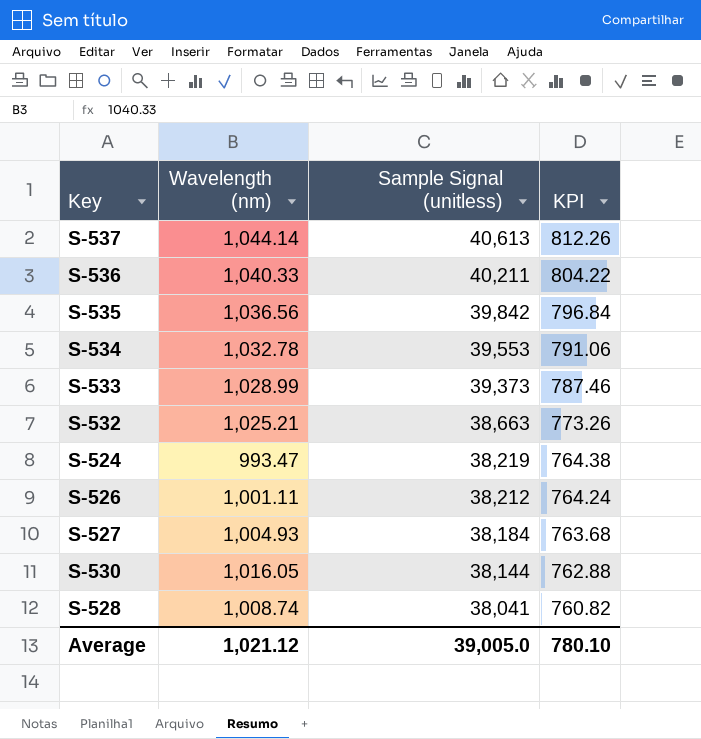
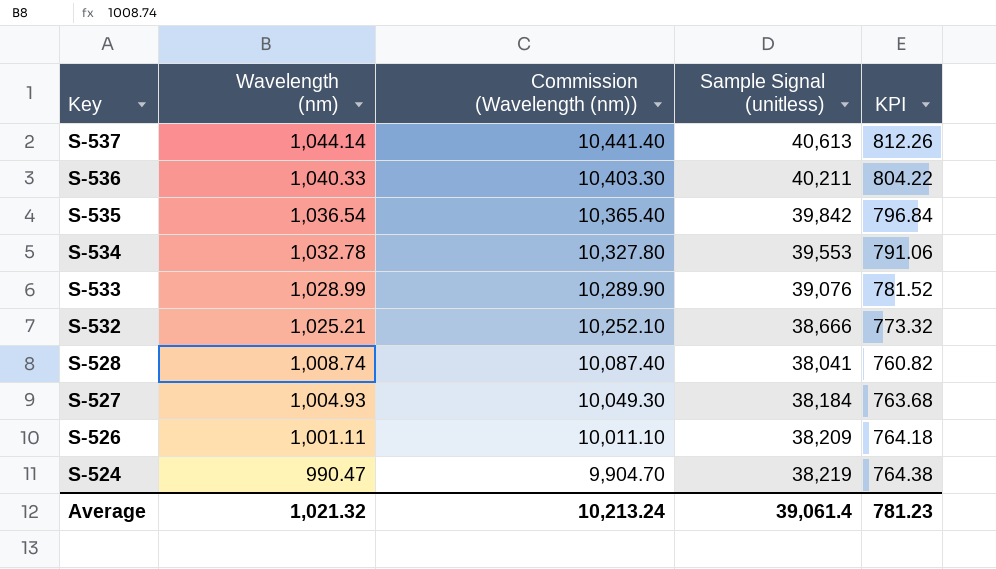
row order: Sample Signal (unitless) descending -> Key descending
column Commission (Wavelength (nm)) | formula: none -> [Wavelength (nm)] * 10
row S-530: 1,016.05 | 38,144 | 762.88 -> none
S-535 | Wavelength (nm): 1,036.56 -> 1,036.54
S-533 | Sample Signal (unitless): 39,373 -> 39,076
S-533 | KPI: 787.46 -> 781.52
S-532 | Sample Signal (unitless): 38,663 -> 38,666
S-532 | KPI: 773.26 -> 773.32
S-526 | Sample Signal (unitless): 38,212 -> 38,209
S-526 | KPI: 764.24 -> 764.18
S-524 | Wavelength (nm): 993.47 -> 990.47
Average | Wavelength (nm): 1,021.12 -> 1,021.32
Average | Sample Signal (unitless): 39,005.0 -> 39,061.4
Average | KPI: 780.10 -> 781.23

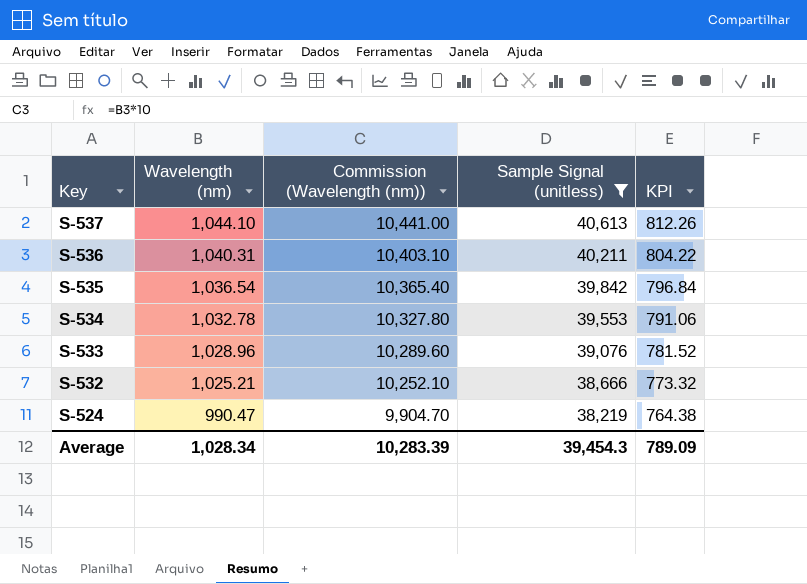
filter: none -> Sample Signal (unitless) >= 38,219
S-537 | Wavelength (nm): 1,044.14 -> 1,044.10
S-537 | Commission (Wavelength (nm)): 10,441.40 -> 10,441.00
S-536 | Wavelength (nm): 1,040.33 -> 1,040.31
S-536 | Commission (Wavelength (nm)): 10,403.30 -> 10,403.10
S-533 | Wavelength (nm): 1,028.99 -> 1,028.96
S-533 | Commission (Wavelength (nm)): 10,289.90 -> 10,289.60
Average | Wavelength (nm): 1,021.32 -> 1,028.34
Average | Commission (Wavelength (nm)): 10,213.24 -> 10,283.39
Average | Sample Signal (unitless): 39,061.4 -> 39,454.3
Average | KPI: 781.23 -> 789.09

